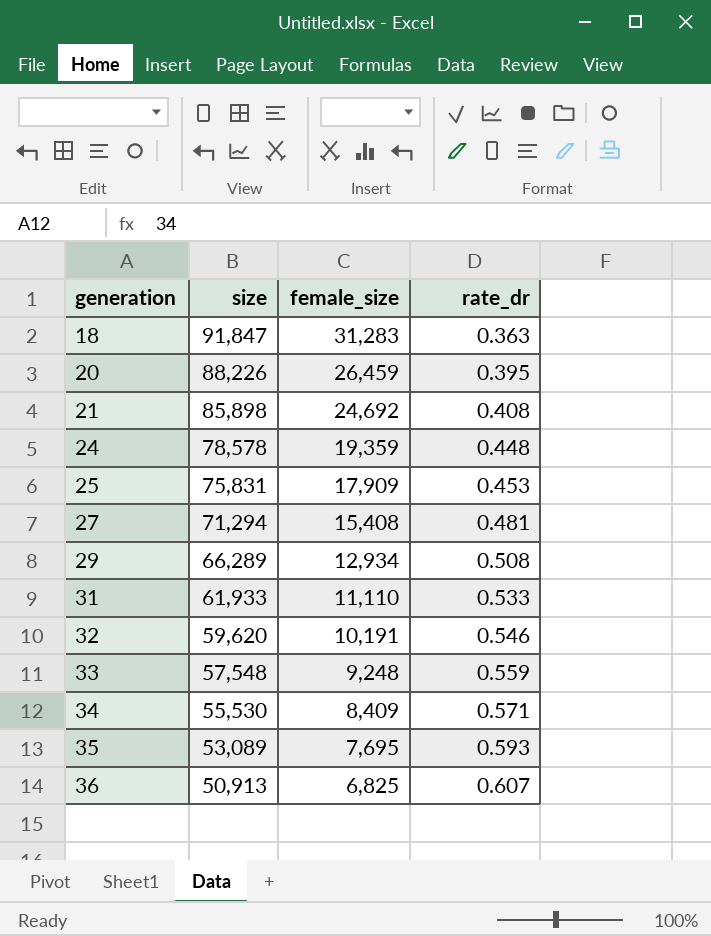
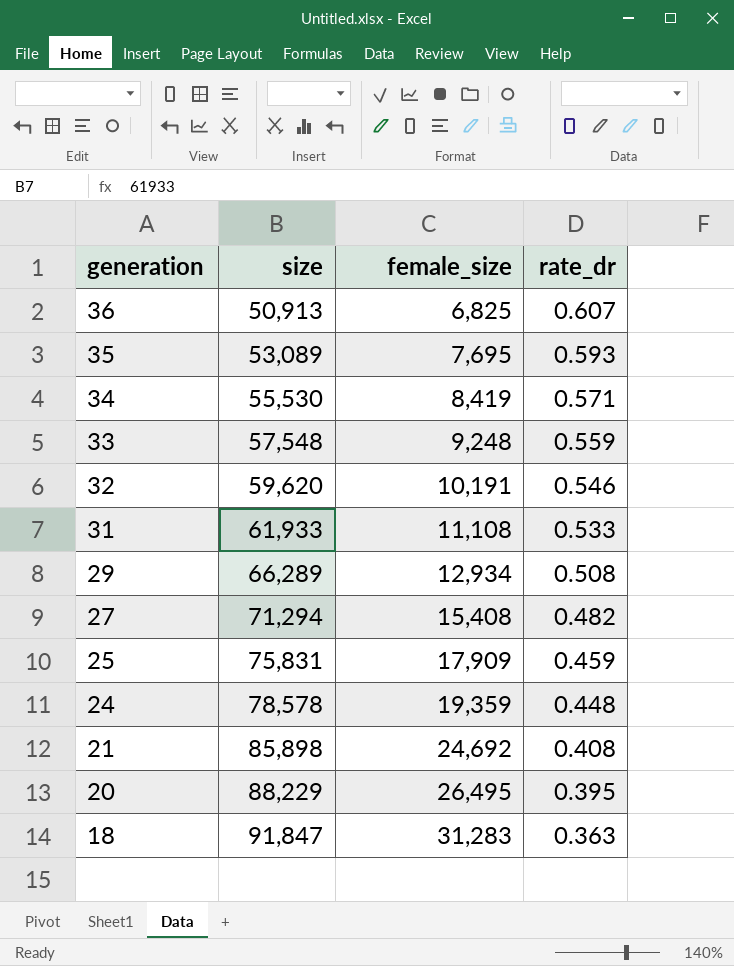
row order: generation ascending -> generation descending
34 | female_size: 8,409 -> 8,419
31 | female_size: 11,110 -> 11,108
27 | rate_dr: 0.481 -> 0.482
25 | rate_dr: 0.453 -> 0.459
20 | size: 88,226 -> 88,229
20 | female_size: 26,459 -> 26,495

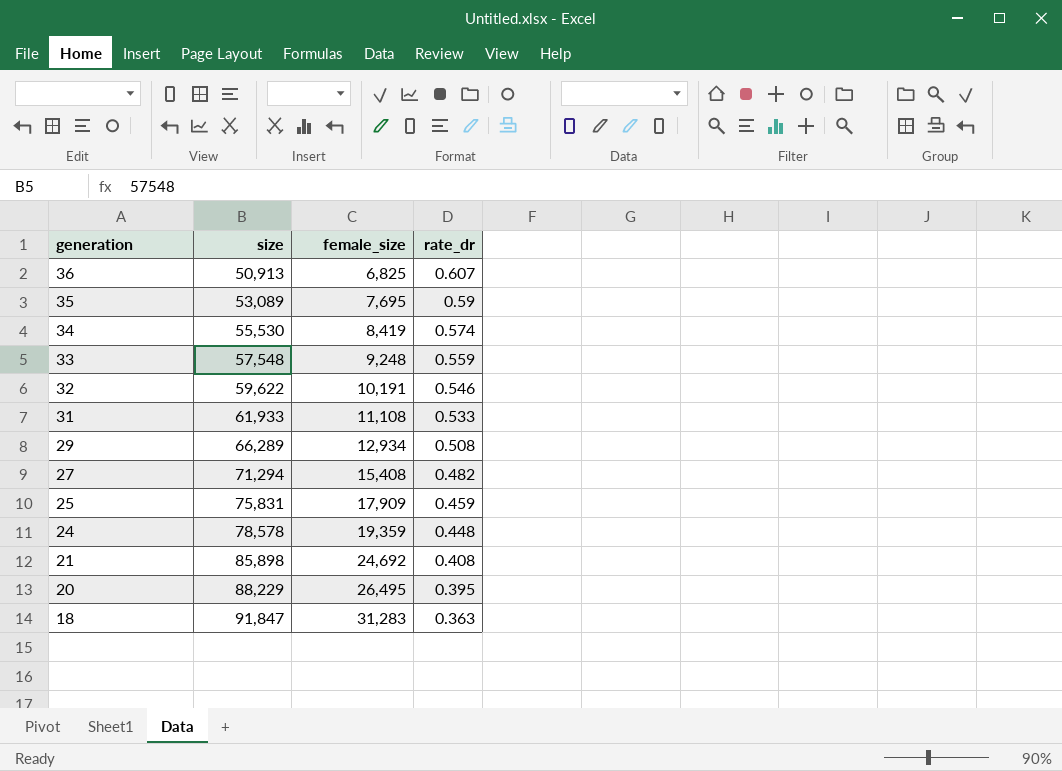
35 | rate_dr: 0.593 -> 0.59
34 | rate_dr: 0.571 -> 0.574
32 | size: 59,620 -> 59,622

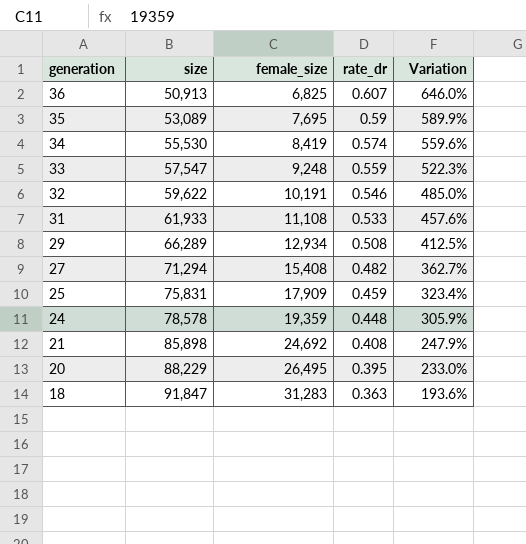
column Variation | formula: none -> ([size] - [female_size]) / [female_size]
33 | size: 57,548 -> 57,547

